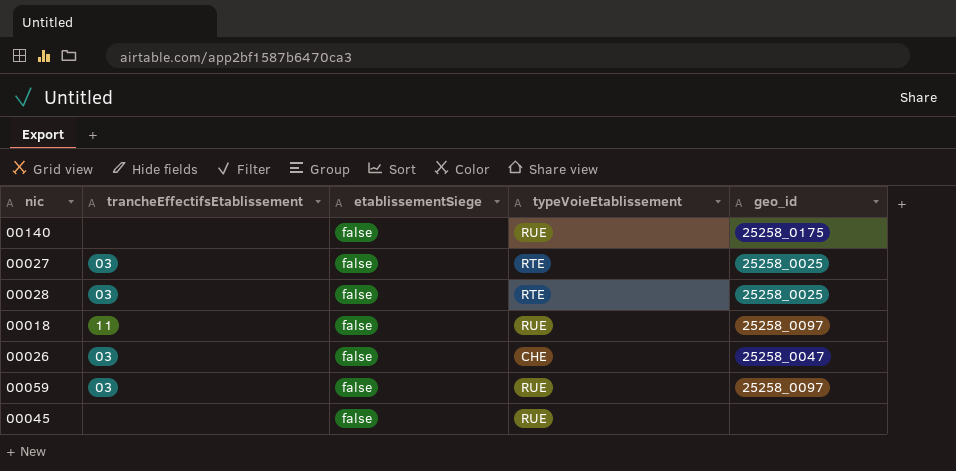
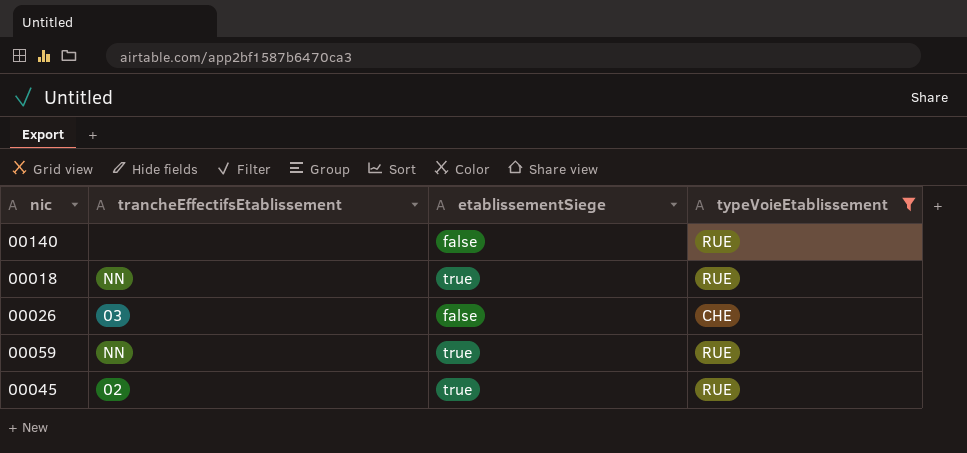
filter: none -> typeVoieEtablissement != RTE
column geo_id | position: 5 -> none
00018 | trancheEffectifsEtablissement: 11 -> NN
00018 | etablissementSiege: false -> true
00059 | trancheEffectifsEtablissement: 03 -> NN
00059 | etablissementSiege: false -> true
00045 | trancheEffectifsEtablissement: none -> 02
00045 | etablissementSiege: false -> true

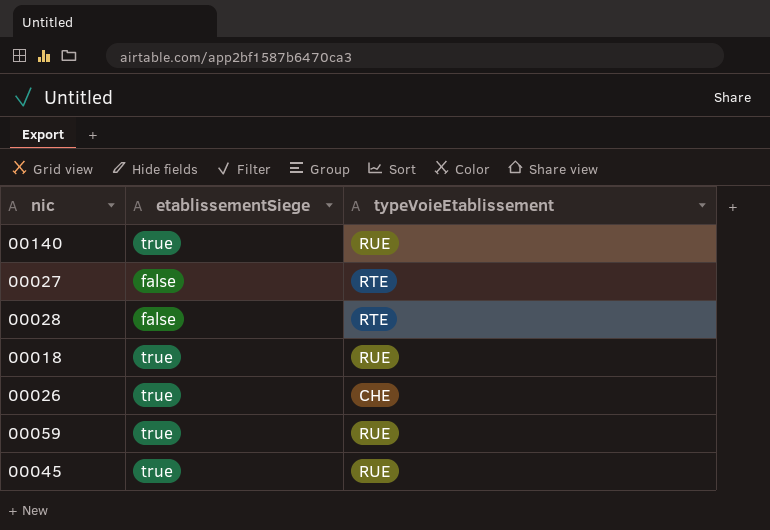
filter: typeVoieEtablissement != RTE -> none
column trancheEffectifsEtablissement | position: 2 -> none
00140 | etablissementSiege: false -> true
00026 | etablissementSiege: false -> true

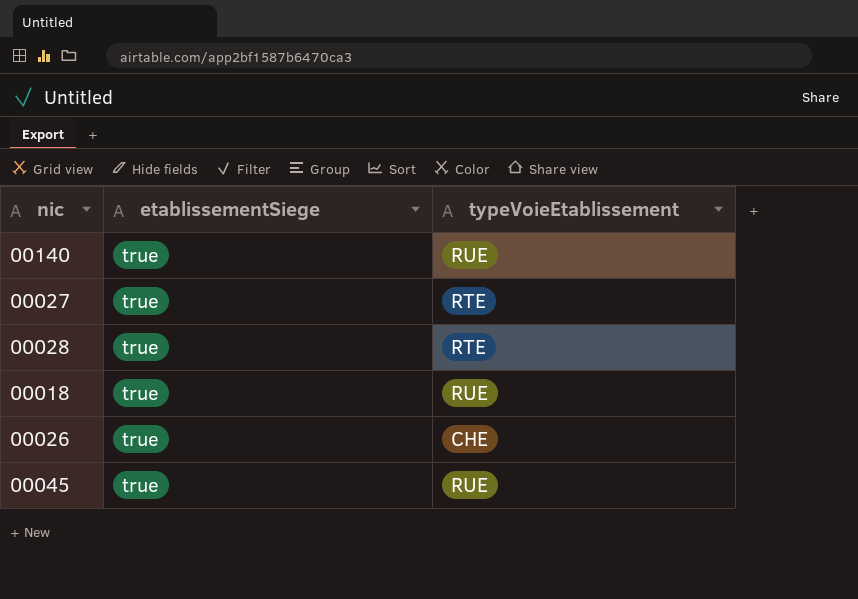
row 00059: true | RUE -> none
00027 | etablissementSiege: false -> true
00028 | etablissementSiege: false -> true

